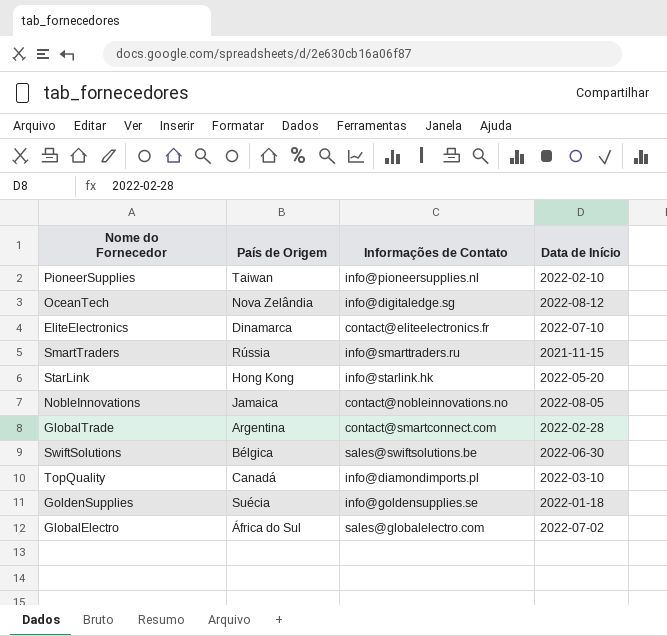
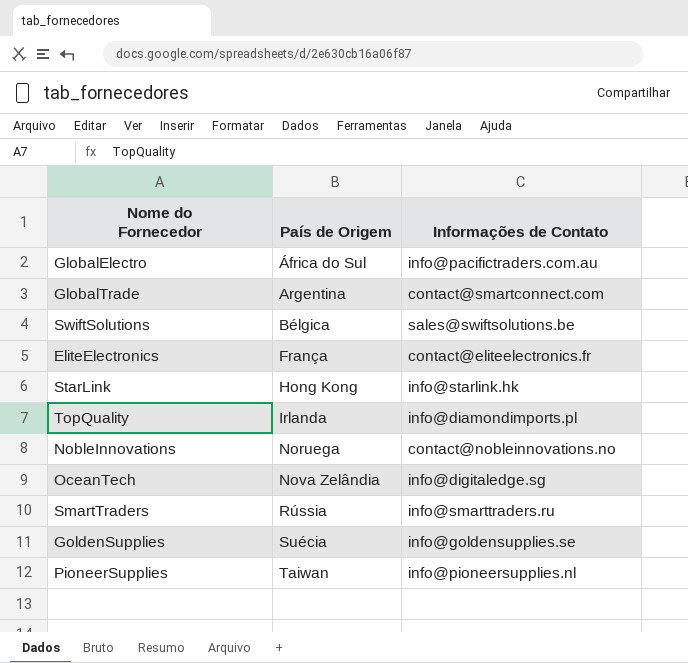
row order: none -> País de Origem ascending
column Data de Início | position: 4 -> none
GlobalElectro | Informações de Contato: sales@globalelectro.com -> info@pacifictraders.com.au
EliteElectronics | País de Origem: Dinamarca -> França
TopQuality | País de Origem: Canadá -> Irlanda
NobleInnovations | País de Origem: Jamaica -> Noruega

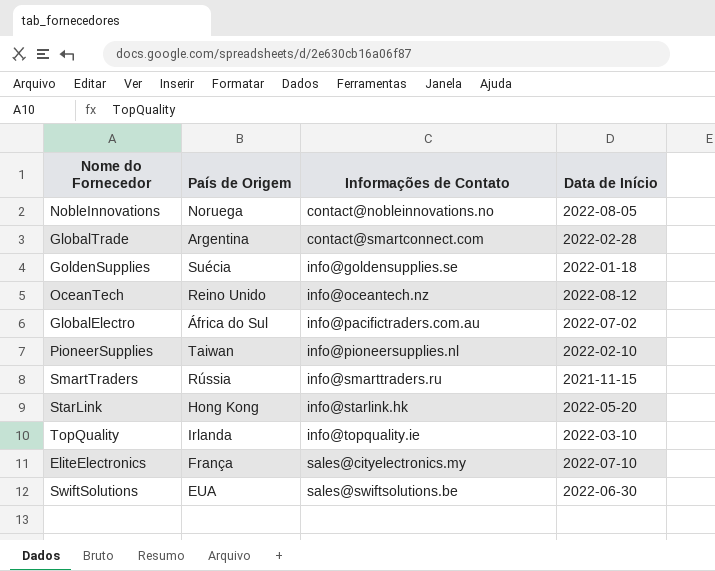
row order: País de Origem ascending -> Informações de Contato ascending
column Data de Início | position: none -> 4
OceanTech | País de Origem: Nova Zelândia -> Reino Unido
OceanTech | Informações de Contato: info@digitaledge.sg -> info@oceantech.nz
TopQuality | Informações de Contato: info@diamondimports.pl -> info@topquality.ie
EliteElectronics | Informações de Contato: contact@eliteelectronics.fr -> sales@cityelectronics.my
SwiftSolutions | País de Origem: Bélgica -> EUA

